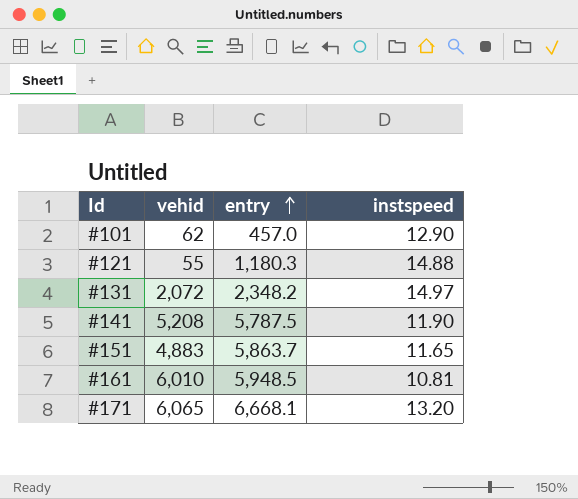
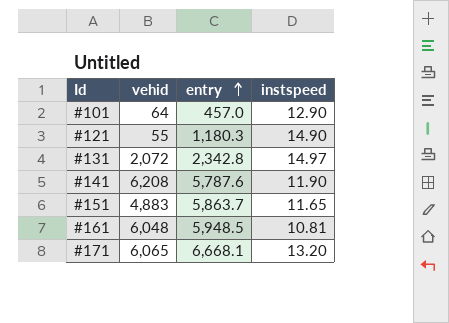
#101 | vehid: 62 -> 64
#121 | instspeed: 14.88 -> 14.90
#131 | entry: 2,348.2 -> 2,342.8
#141 | vehid: 5,208 -> 6,208
#141 | entry: 5,787.5 -> 5,787.6
#161 | vehid: 6,010 -> 6,048

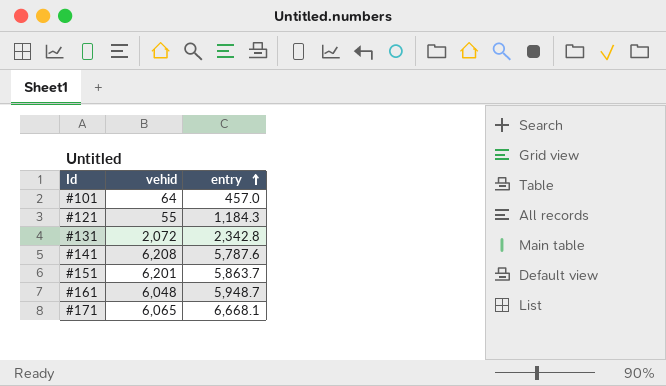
column instspeed | position: 4 -> none
#121 | entry: 1,180.3 -> 1,184.3
#151 | vehid: 4,883 -> 6,201
#161 | entry: 5,948.5 -> 5,948.7

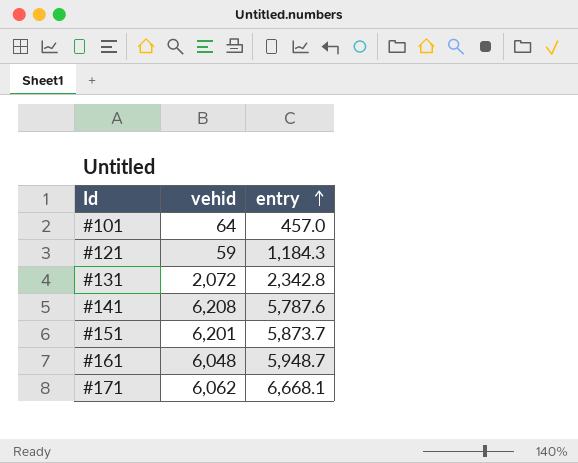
#121 | vehid: 55 -> 59
#151 | entry: 5,863.7 -> 5,873.7
#171 | vehid: 6,065 -> 6,062

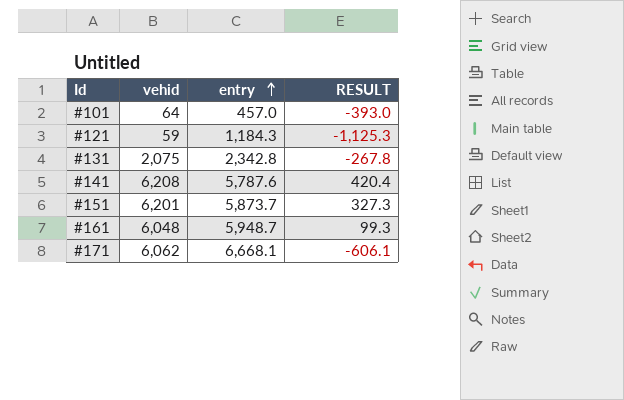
column RESULT | formula: none -> [vehid] - [entry]
#131 | vehid: 2,072 -> 2,075

